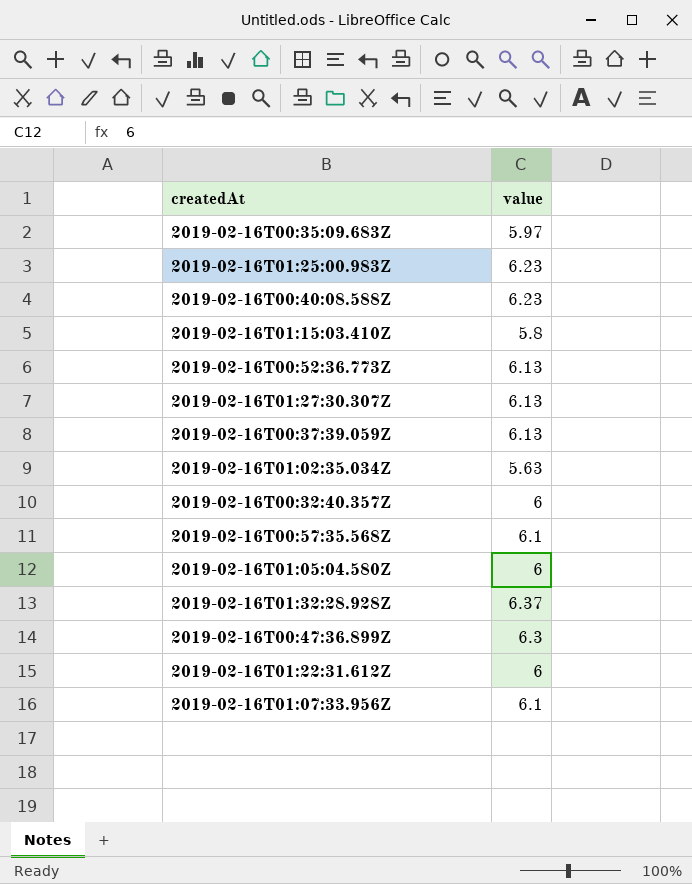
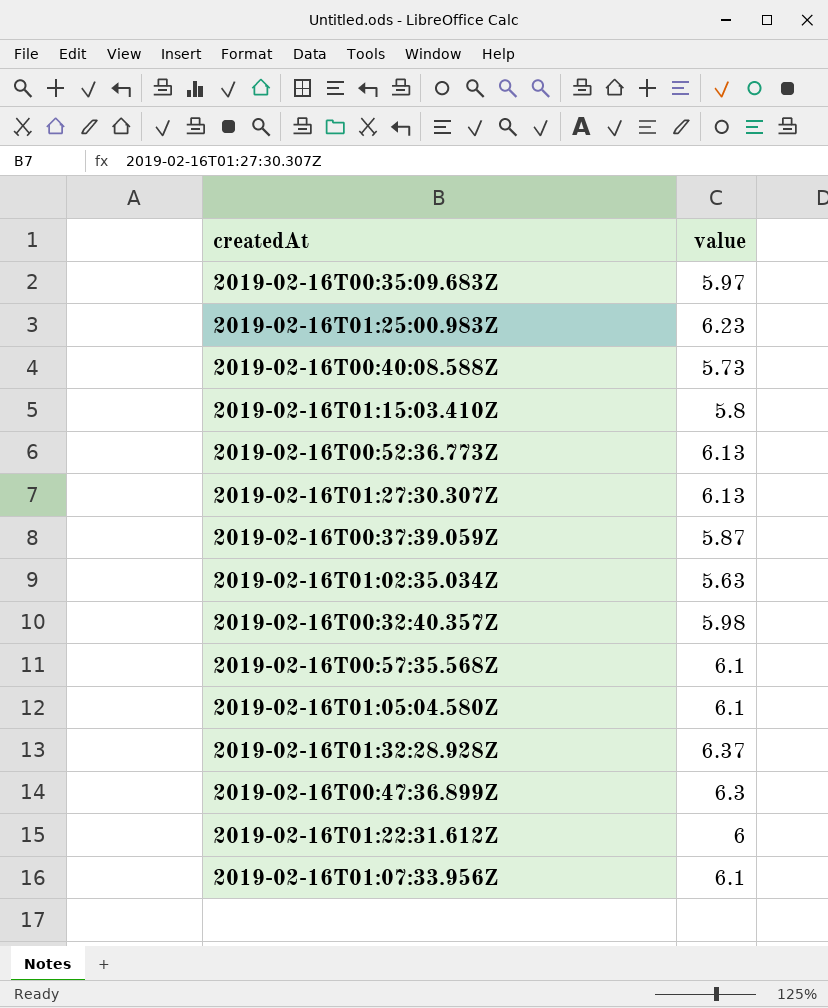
2019-02-16T00:40:08.588Z | value: 6.23 -> 5.73
2019-02-16T00:37:39.059Z | value: 6.13 -> 5.87
2019-02-16T00:32:40.357Z | value: 6 -> 5.98
2019-02-16T01:05:04.580Z | value: 6 -> 6.1

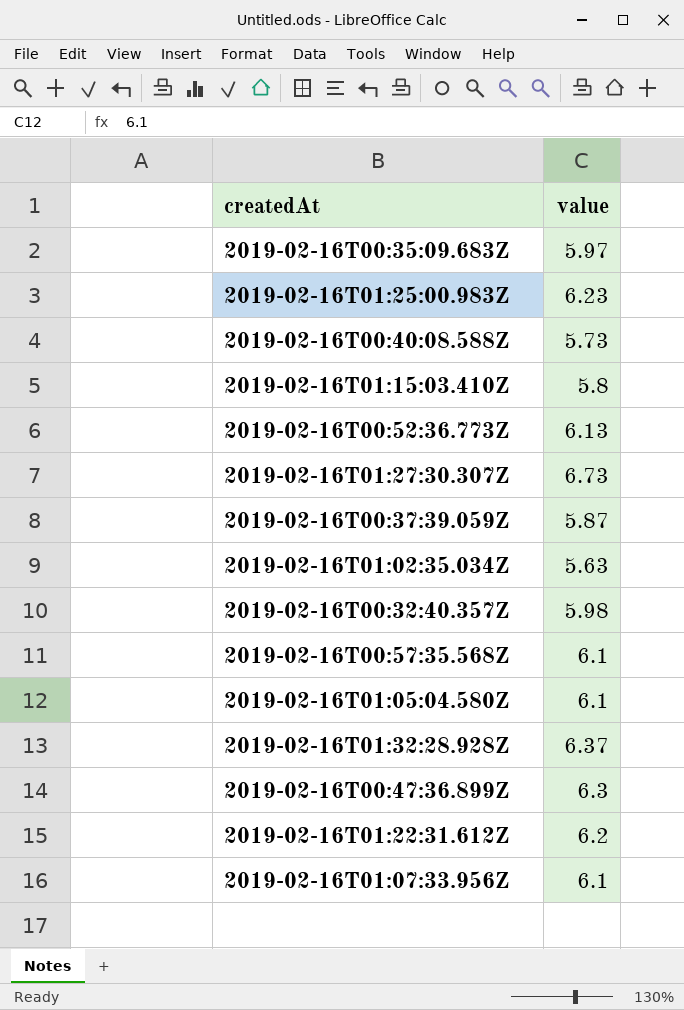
2019-02-16T01:27:30.307Z | value: 6.13 -> 6.73
2019-02-16T01:22:31.612Z | value: 6 -> 6.2

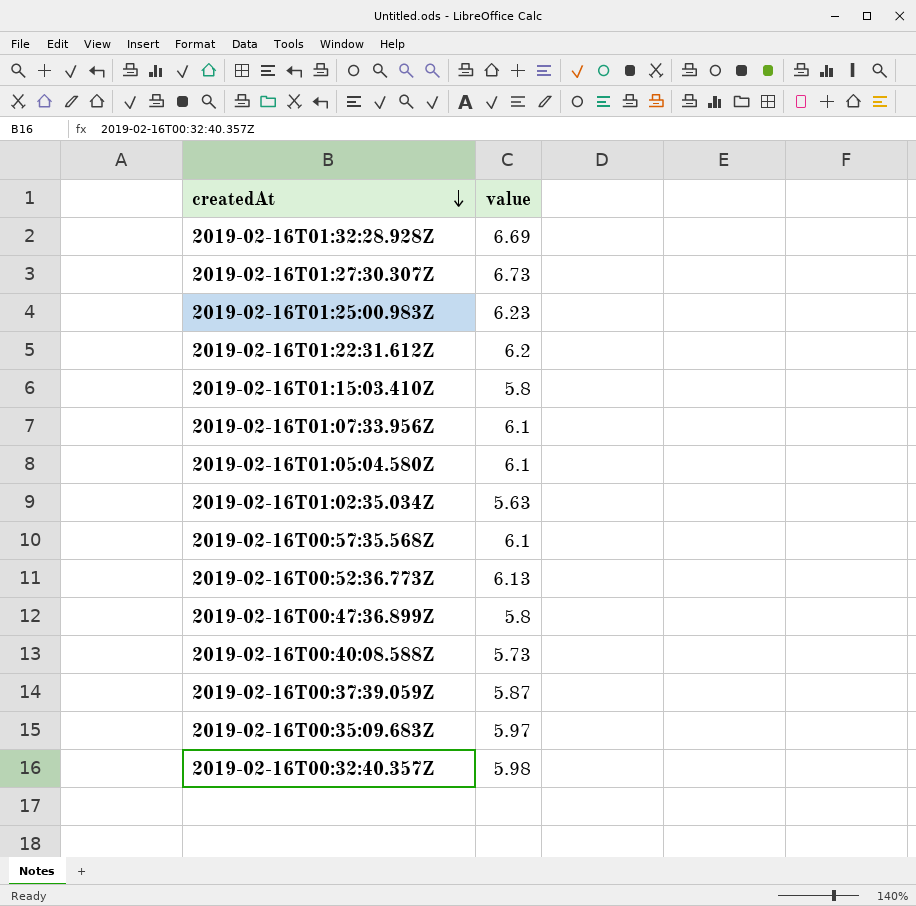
row order: none -> createdAt descending
2019-02-16T01:32:28.928Z | value: 6.37 -> 6.69
2019-02-16T00:47:36.899Z | value: 6.3 -> 5.8

